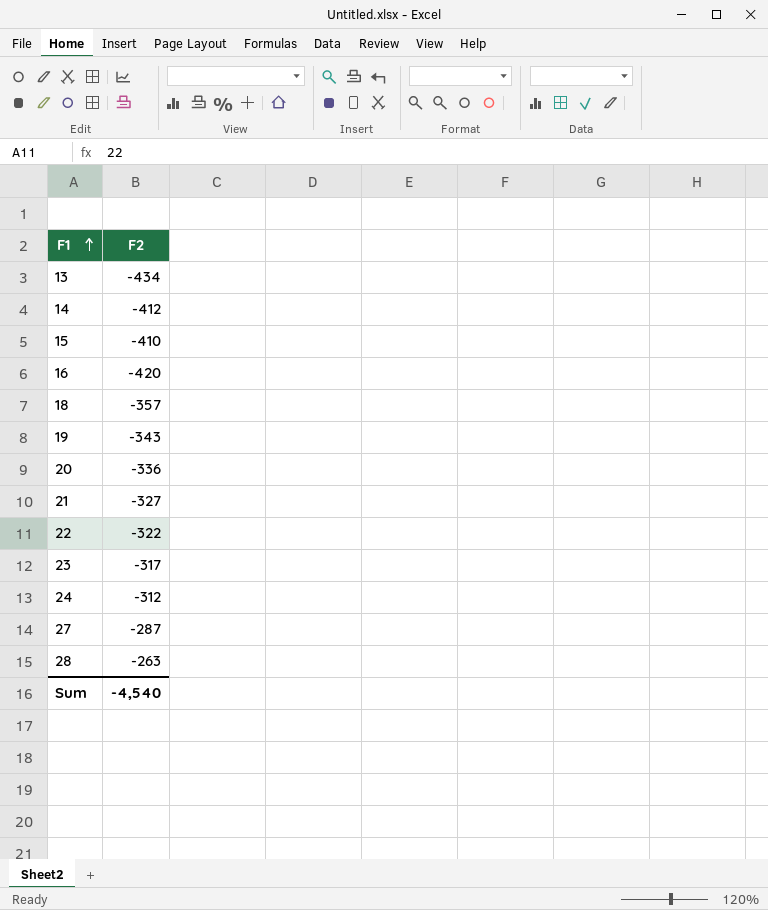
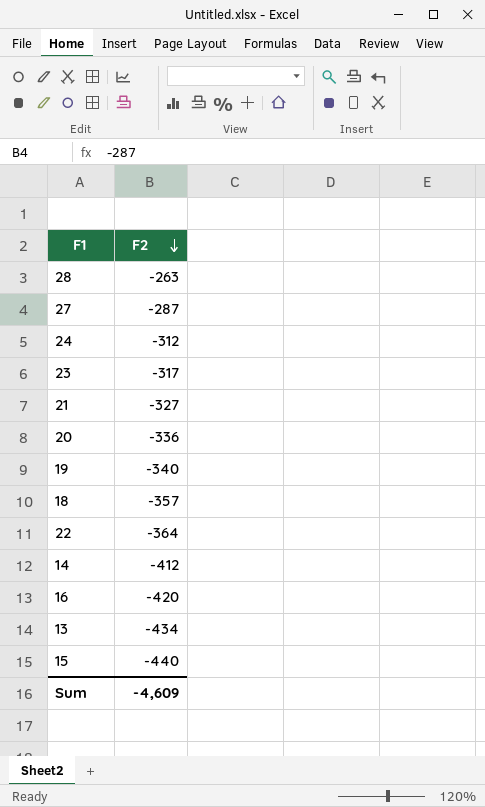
row order: F1 ascending -> F2 descending
19 | F2: -343 -> -340
22 | F2: -322 -> -364
15 | F2: -410 -> -440
Sum | F2: -4,540 -> -4,609

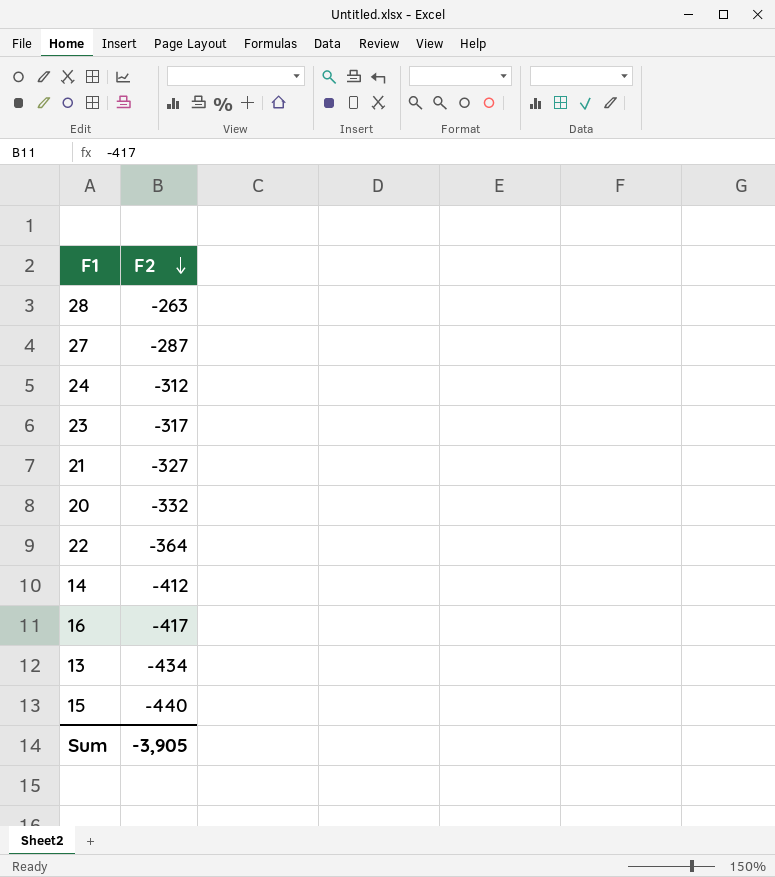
row 19: -340 -> none
row 18: -357 -> none
20 | F2: -336 -> -332
16 | F2: -420 -> -417
Sum | F2: -4,609 -> -3,905

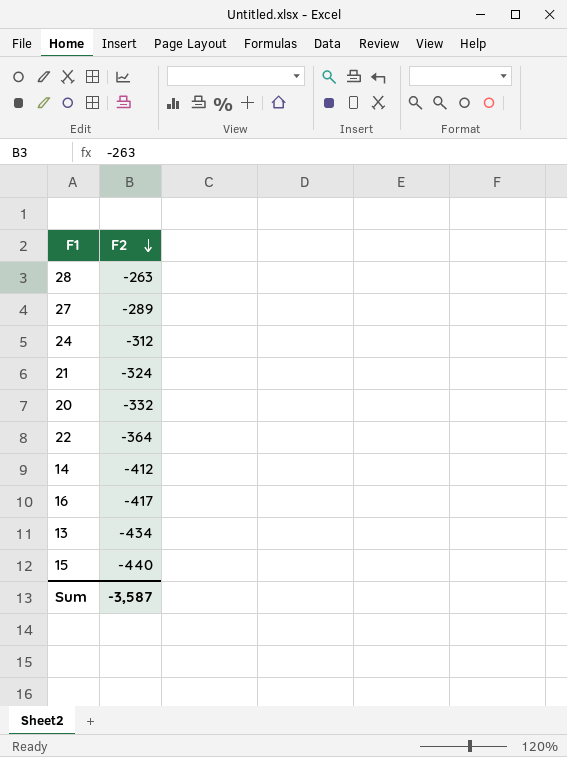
row 23: -317 -> none
27 | F2: -287 -> -289
21 | F2: -327 -> -324
Sum | F2: -3,905 -> -3,587

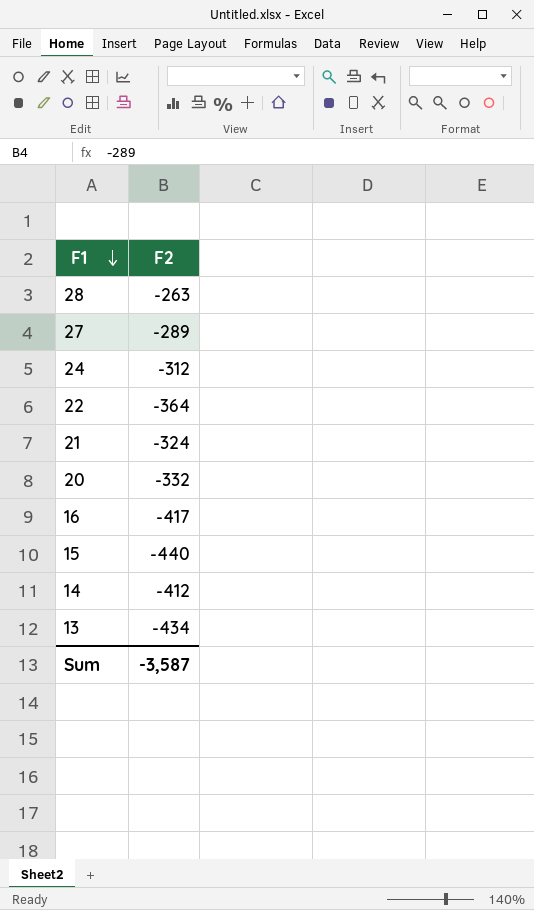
row order: F2 descending -> F1 descending

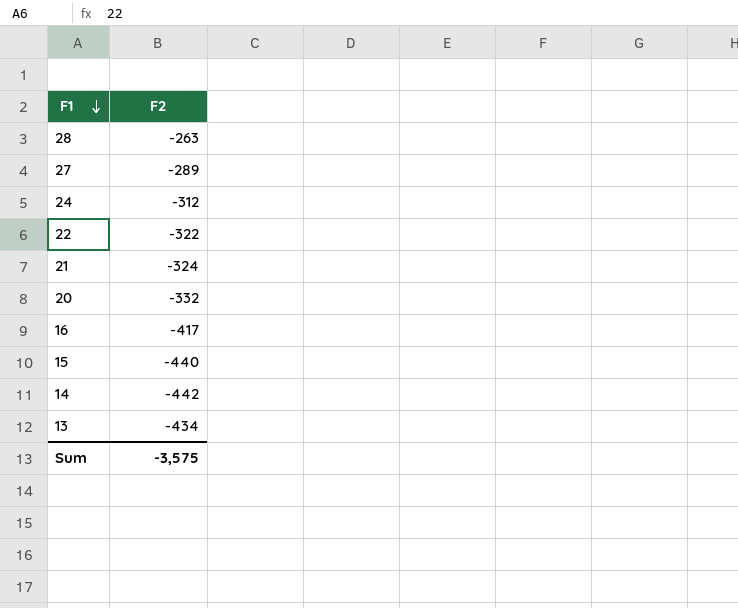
22 | F2: -364 -> -322
14 | F2: -412 -> -442
Sum | F2: -3,587 -> -3,575

